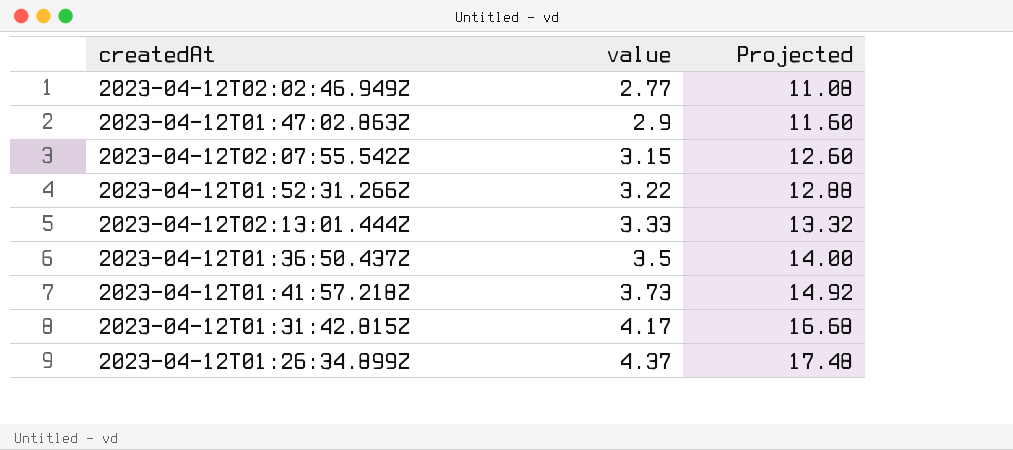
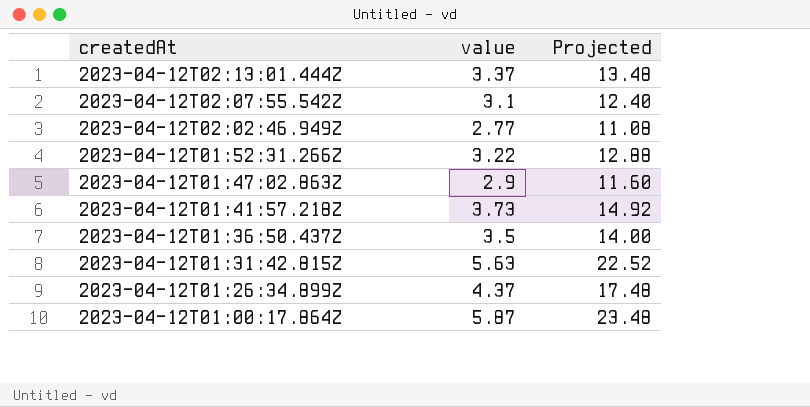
row order: value ascending -> createdAt descending
2023-04-12T02:13:01.444Z | value: 3.33 -> 3.37
2023-04-12T02:13:01.444Z | Projected: 13.32 -> 13.48
2023-04-12T02:07:55.542Z | value: 3.15 -> 3.1
2023-04-12T02:07:55.542Z | Projected: 12.60 -> 12.40
2023-04-12T01:31:42.815Z | value: 4.17 -> 5.63
2023-04-12T01:31:42.815Z | Projected: 16.68 -> 22.52
row 2023-04-12T01:00:17.864Z: none -> 5.87 | 23.48

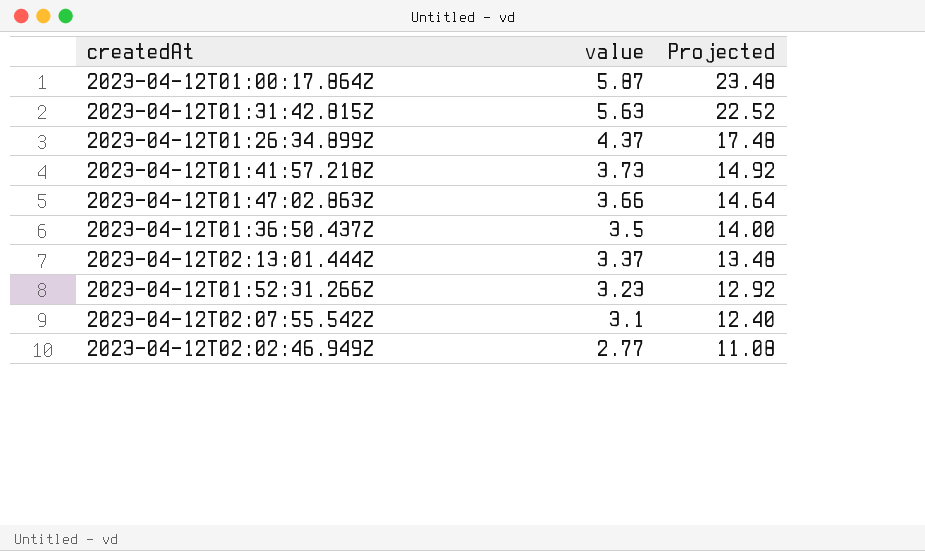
row order: createdAt descending -> value descending
2023-04-12T01:47:02.863Z | value: 2.9 -> 3.66
2023-04-12T01:47:02.863Z | Projected: 11.60 -> 14.64
2023-04-12T01:52:31.266Z | value: 3.22 -> 3.23
2023-04-12T01:52:31.266Z | Projected: 12.88 -> 12.92

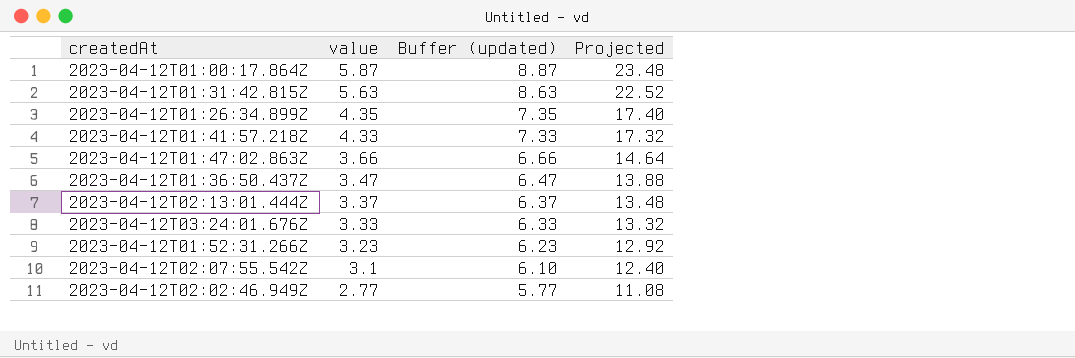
column Buffer (updated) | formula: none -> [value] + 3
2023-04-12T01:26:34.899Z | value: 4.37 -> 4.35
2023-04-12T01:26:34.899Z | Projected: 17.48 -> 17.40
2023-04-12T01:41:57.218Z | value: 3.73 -> 4.33
2023-04-12T01:41:57.218Z | Projected: 14.92 -> 17.32
2023-04-12T01:36:50.437Z | value: 3.5 -> 3.47
2023-04-12T01:36:50.437Z | Projected: 14.00 -> 13.88
row 2023-04-12T03:24:01.676Z: none -> 3.33 | 6.33 | 13.32

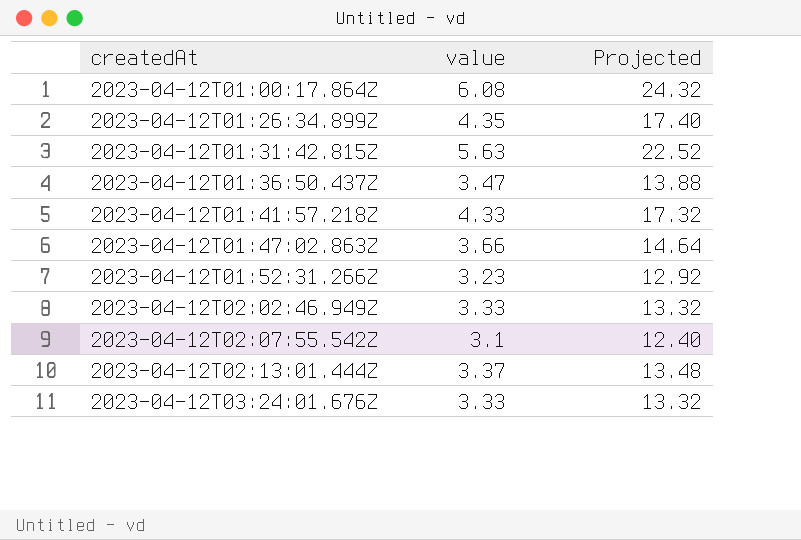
row order: value descending -> createdAt ascending
column Buffer (updated) | formula: [value] + 3 -> none
2023-04-12T01:00:17.864Z | value: 5.87 -> 6.08
2023-04-12T01:00:17.864Z | Projected: 23.48 -> 24.32
2023-04-12T02:02:46.949Z | value: 2.77 -> 3.33
2023-04-12T02:02:46.949Z | Projected: 11.08 -> 13.32

